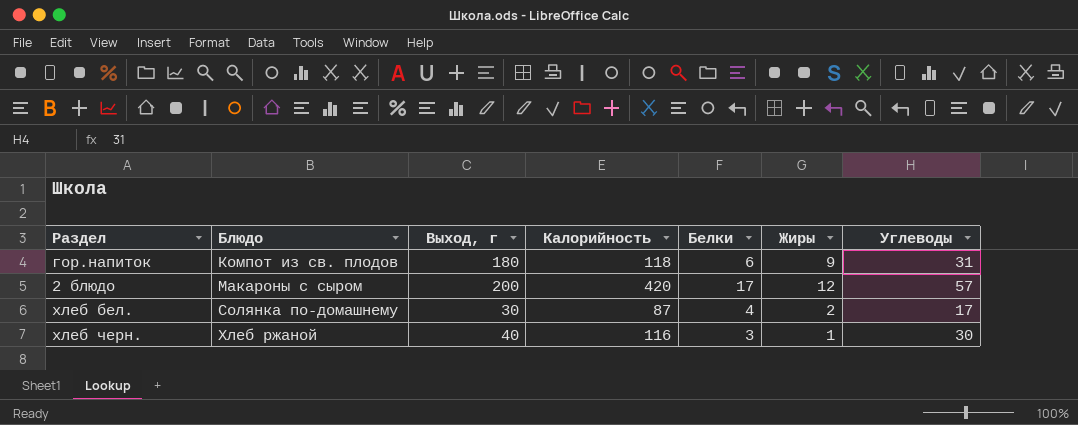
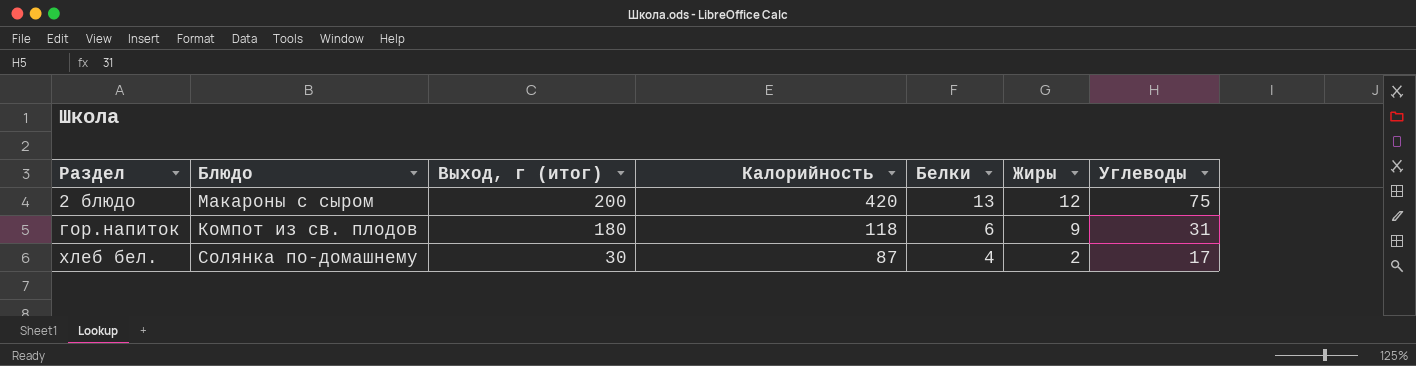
row order: Блюдо ascending -> Раздел ascending
column name: Выход, г -> Выход, г (итог)
row хлеб черн.: Хлеб ржаной | 40 | 116 | 3 | 1 | 30 -> none
2 блюдо | Белки: 17 -> 13
2 блюдо | Углеводы: 57 -> 75

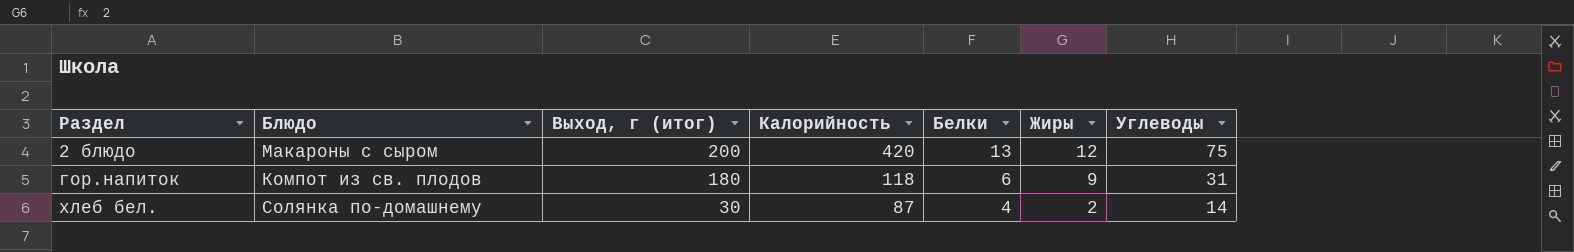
хлеб бел. | Углеводы: 17 -> 14

